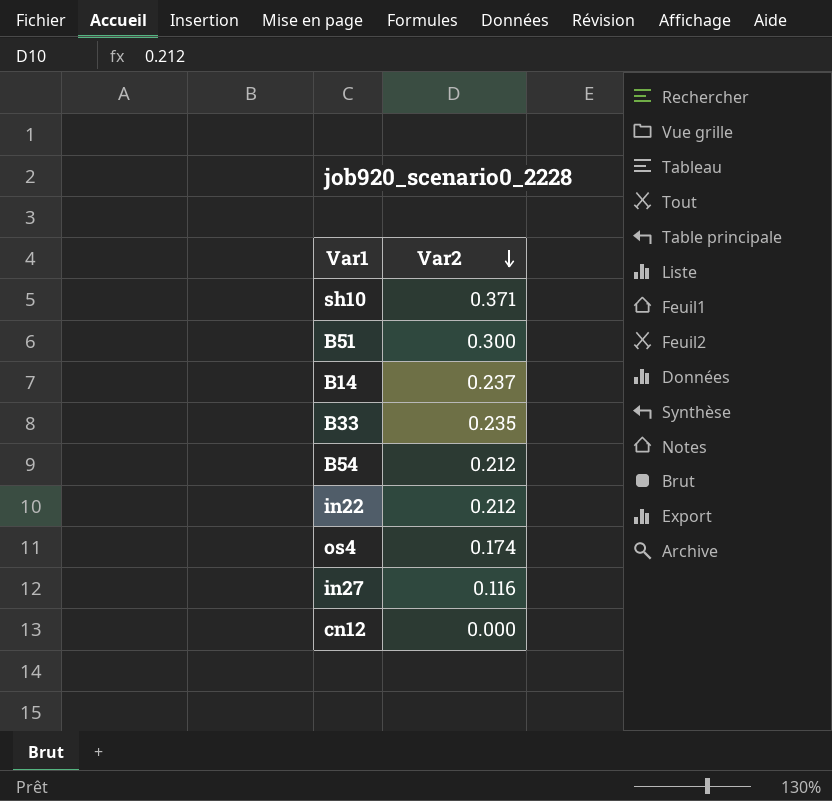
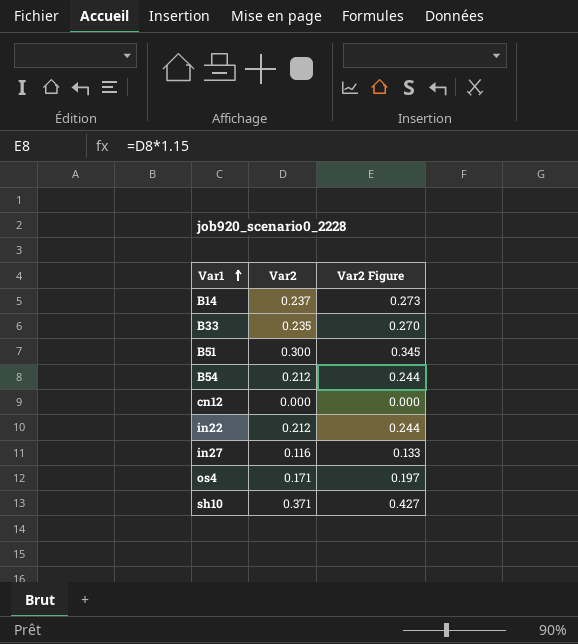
row order: Var2 descending -> Var1 ascending
column Var2 Figure | formula: none -> [Var2] * 1.15
os4 | Var2: 0.174 -> 0.171

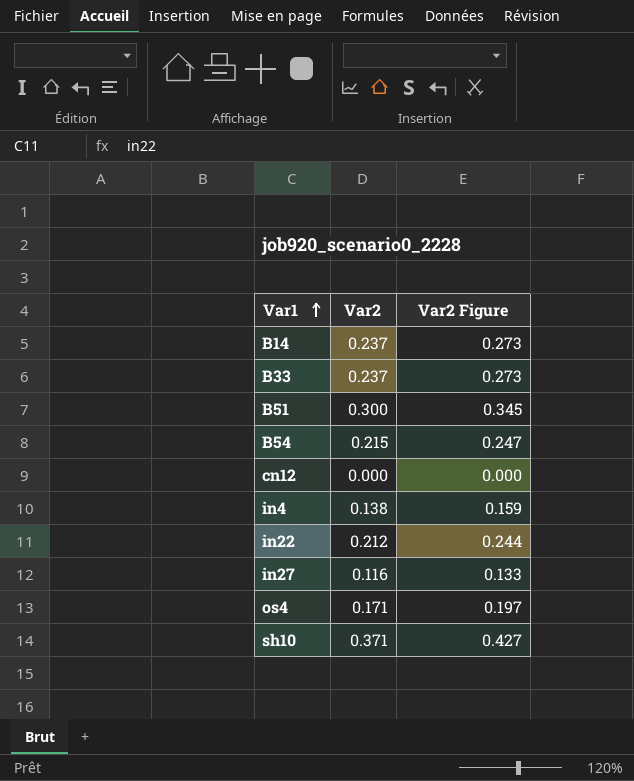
B33 | Var2: 0.235 -> 0.237
B33 | Var2 Figure: 0.270 -> 0.273
B54 | Var2: 0.212 -> 0.215
B54 | Var2 Figure: 0.244 -> 0.247
row in4: none -> 0.138 | 0.159

